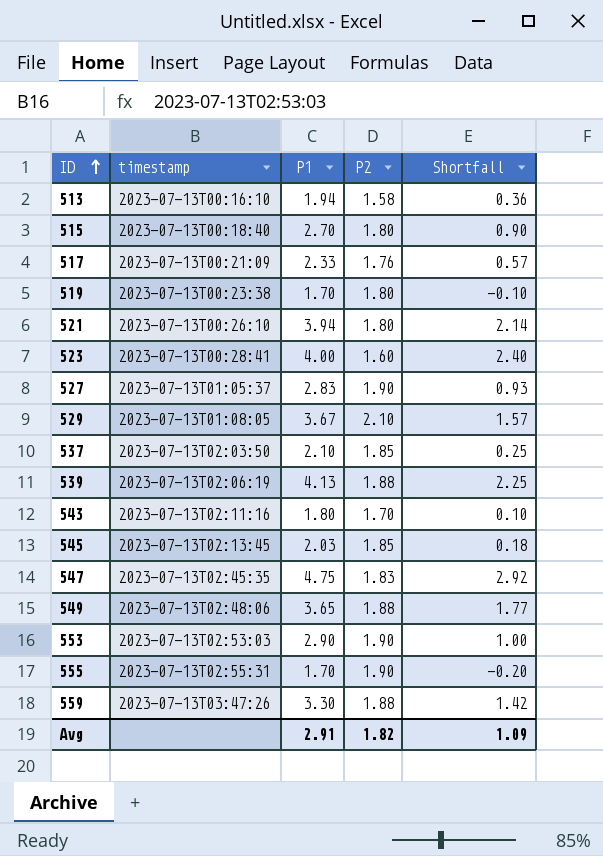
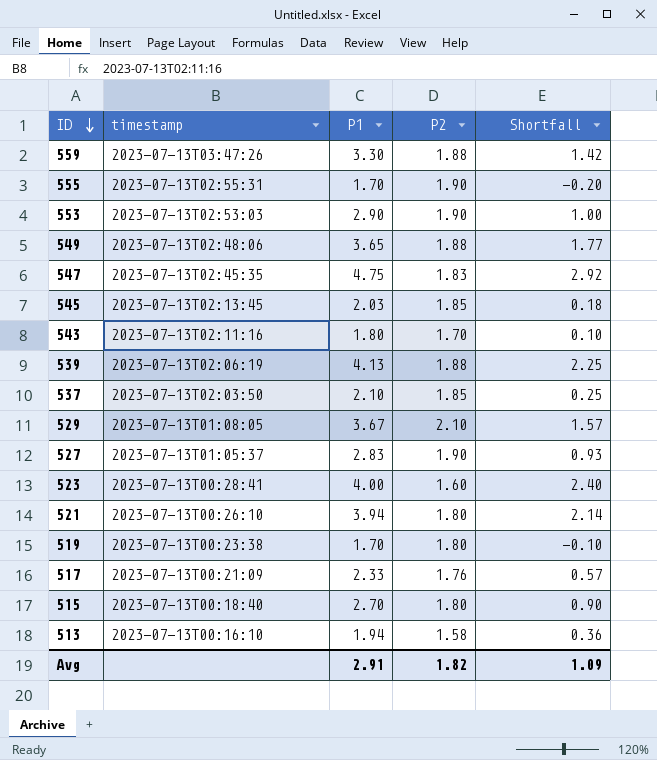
row order: ID ascending -> ID descending

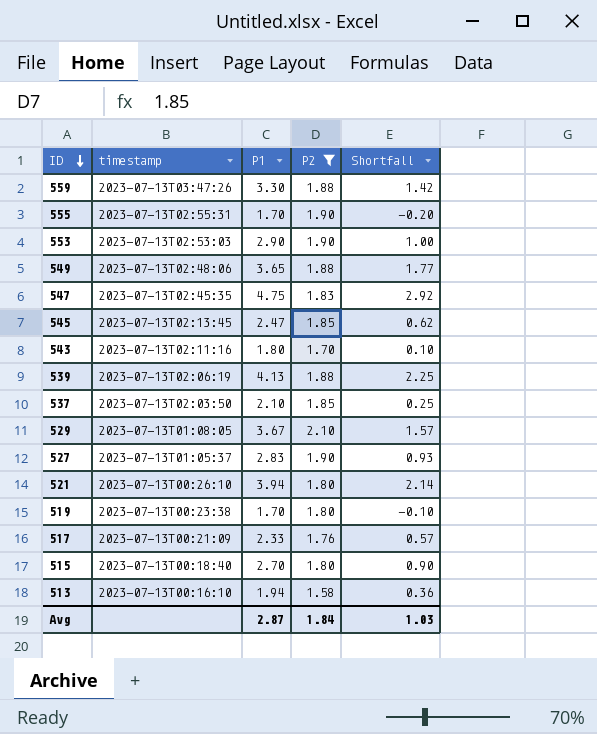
filter: none -> P2 != 1.60
545 | P1: 2.03 -> 2.47
545 | Shortfall: 0.18 -> 0.62
Avg | P1: 2.91 -> 2.87
Avg | P2: 1.82 -> 1.84
Avg | Shortfall: 1.09 -> 1.03

